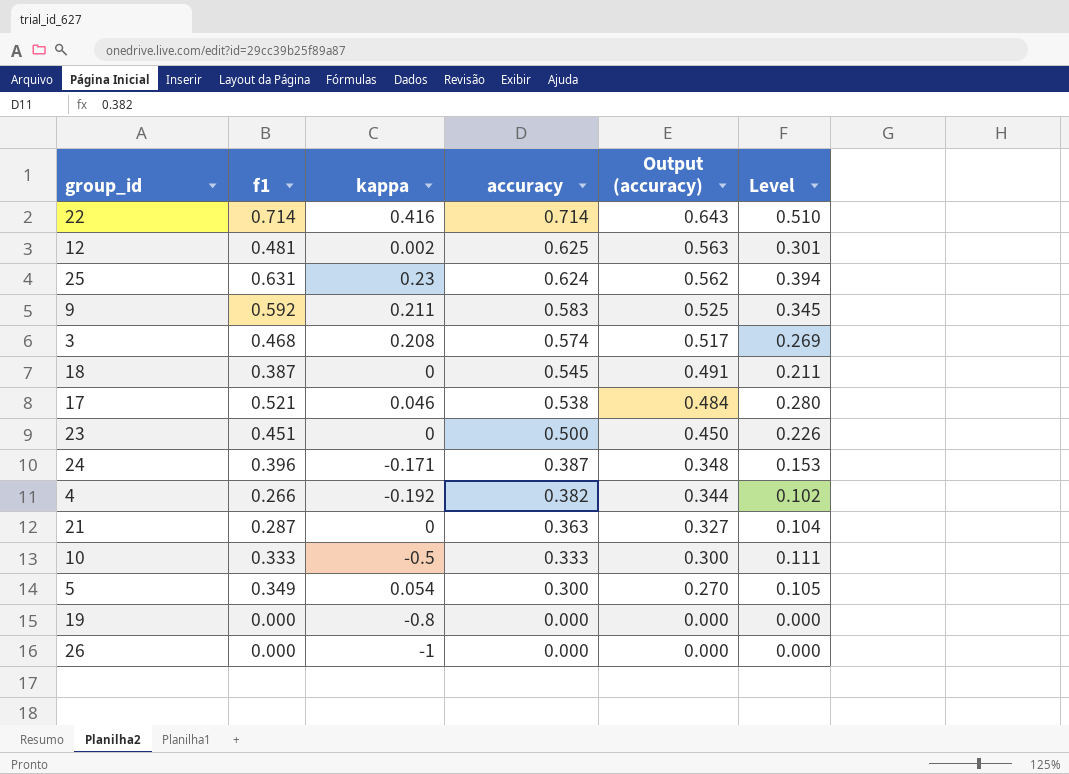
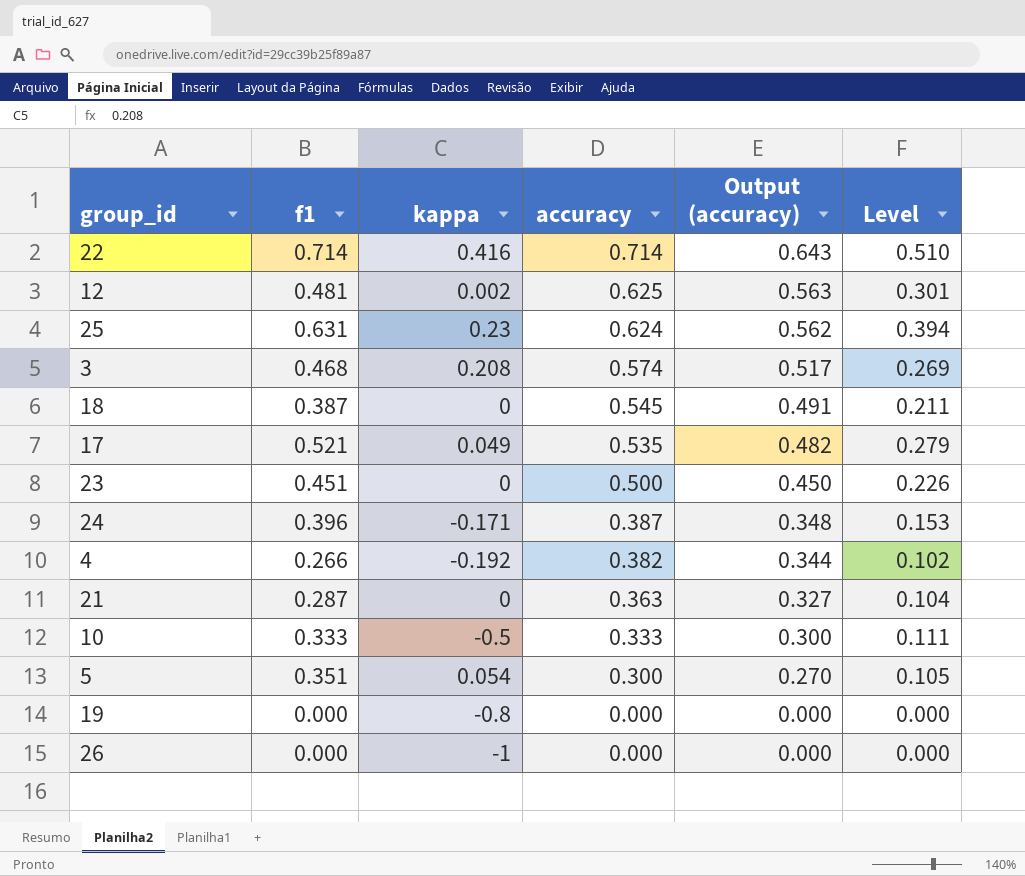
row 9: 0.592 | 0.211 | 0.583 | 0.525 | 0.345 -> none
17 | kappa: 0.046 -> 0.049
17 | accuracy: 0.538 -> 0.535
17 | Output (accuracy): 0.484 -> 0.482
17 | Level: 0.280 -> 0.279
5 | f1: 0.349 -> 0.351

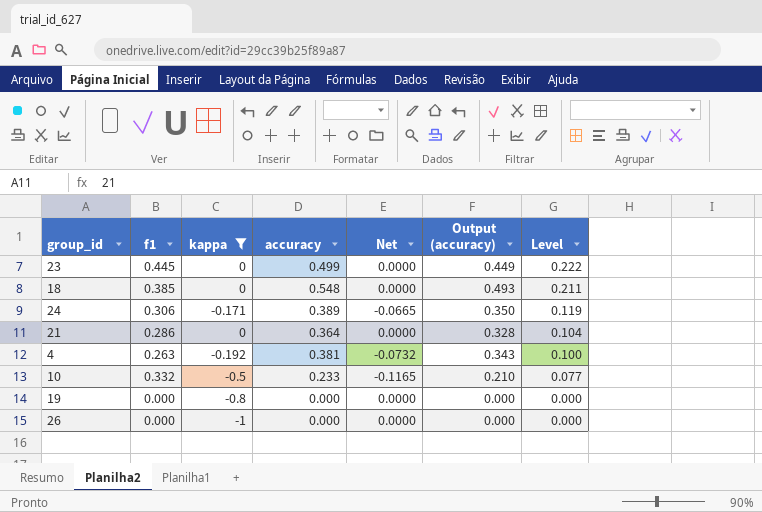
filter: none -> kappa <= 0
row order: accuracy descending -> Level descending
column Net | formula: none -> [kappa] * [accuracy]
23 | f1: 0.451 -> 0.445
23 | accuracy: 0.500 -> 0.499
23 | Output (accuracy): 0.450 -> 0.449
23 | Level: 0.226 -> 0.222
18 | f1: 0.387 -> 0.385
18 | accuracy: 0.545 -> 0.548
18 | Output (accuracy): 0.491 -> 0.493
24 | f1: 0.396 -> 0.306
24 | accuracy: 0.387 -> 0.389
24 | Output (accuracy): 0.348 -> 0.350
24 | Level: 0.153 -> 0.119
21 | f1: 0.287 -> 0.286
21 | accuracy: 0.363 -> 0.364
21 | Output (accuracy): 0.327 -> 0.328
4 | f1: 0.266 -> 0.263
4 | accuracy: 0.382 -> 0.381
4 | Output (accuracy): 0.344 -> 0.343
4 | Level: 0.102 -> 0.100
10 | f1: 0.333 -> 0.332
10 | accuracy: 0.333 -> 0.233
10 | Output (accuracy): 0.300 -> 0.210
10 | Level: 0.111 -> 0.077

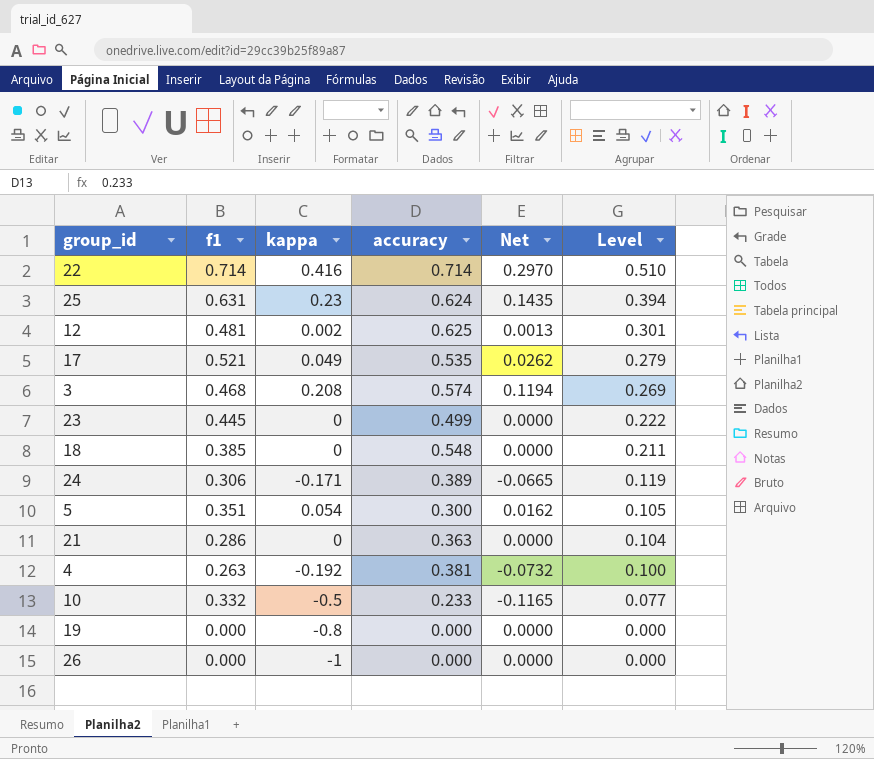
filter: kappa <= 0 -> none
column Output (accuracy) | formula: [accuracy] * 0.9 -> none
21 | accuracy: 0.364 -> 0.363

